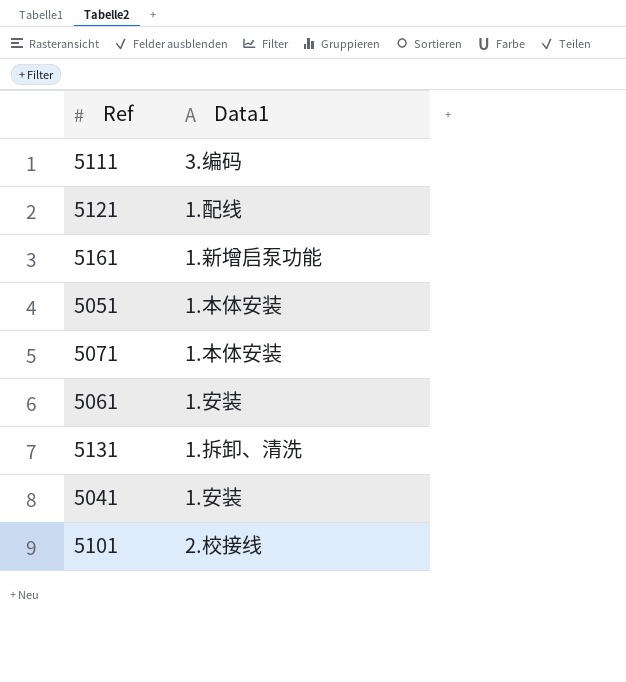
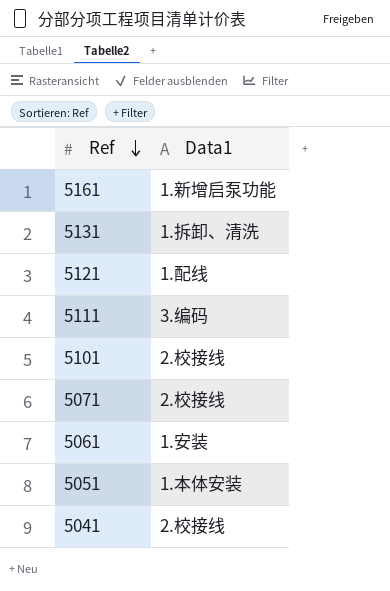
row order: none -> Ref descending
5071 | Data1: 1.本体安装 -> 2.校接线
5041 | Data1: 1.安装 -> 2.校接线

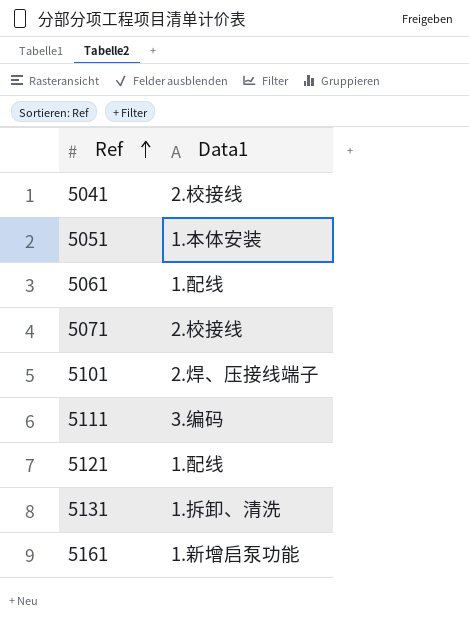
row order: Ref descending -> Ref ascending
5061 | Data1: 1.安装 -> 1.配线
5101 | Data1: 2.校接线 -> 2.焊、压接线端子

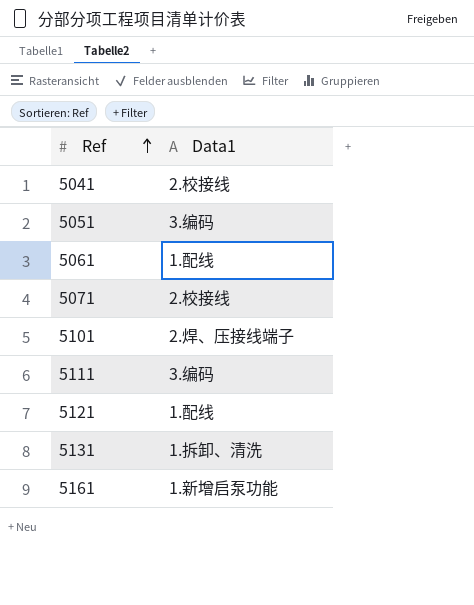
5051 | Data1: 1.本体安装 -> 3.编码

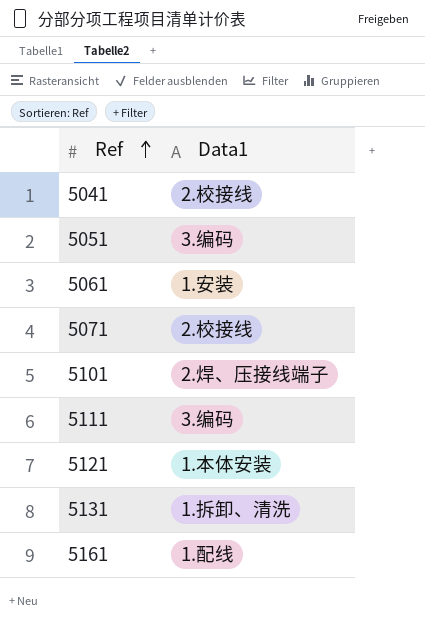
5061 | Data1: 1.配线 -> 1.安装
5121 | Data1: 1.配线 -> 1.本体安装
5161 | Data1: 1.新增启泵功能 -> 1.配线

